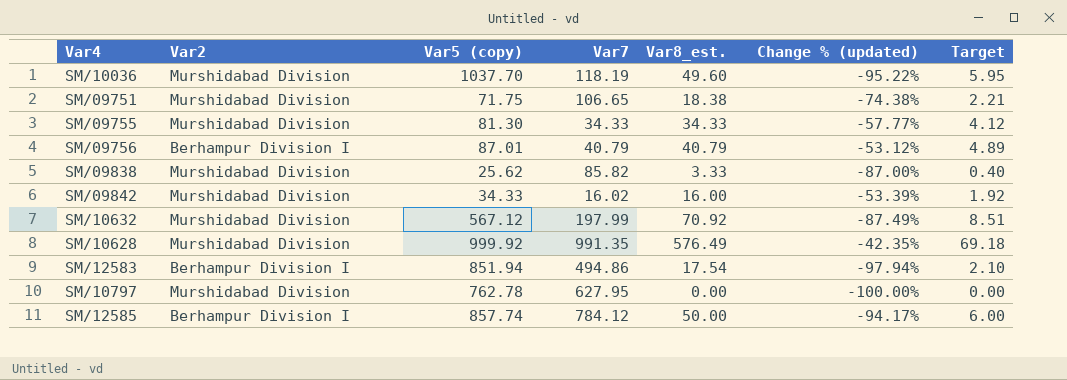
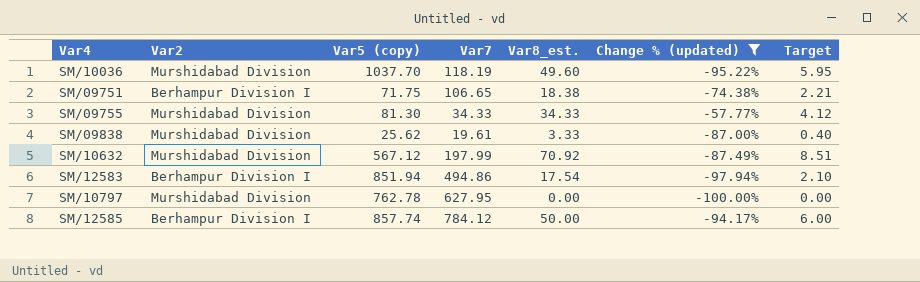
filter: none -> Change % (updated) <= -57.77%
SM/09751 | Var2: Murshidabad Division -> Berhampur Division I
SM/09838 | Var7: 85.82 -> 19.61

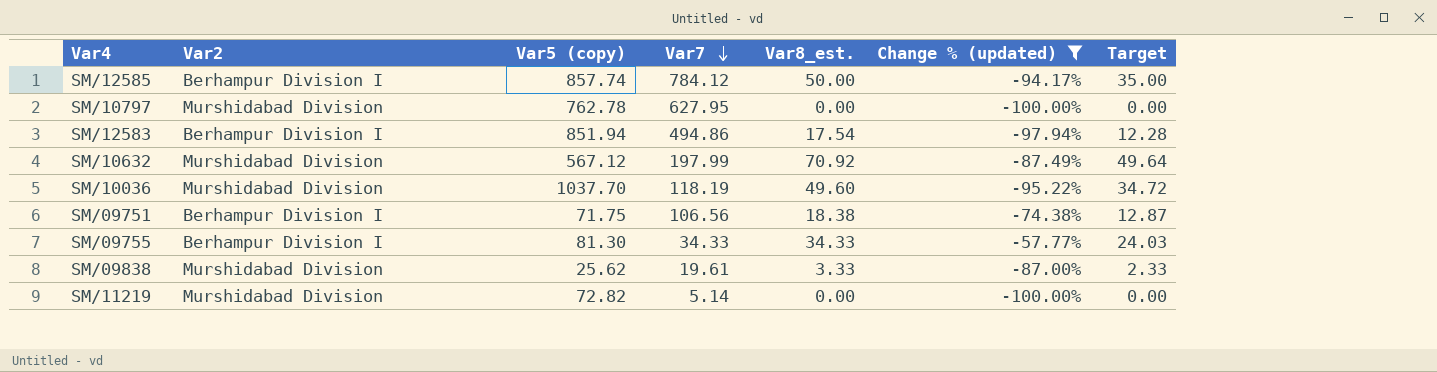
row order: none -> Var7 descending
column Target | formula: [Var8_est.] * 0.12 -> [Var8_est.] * 0.7
SM/09751 | Var7: 106.65 -> 106.56
SM/09755 | Var2: Murshidabad Division -> Berhampur Division I
row SM/11219: none -> Murshidabad Division | 72.82 | 5.14 | 0.00 | -100.00% | 0.00

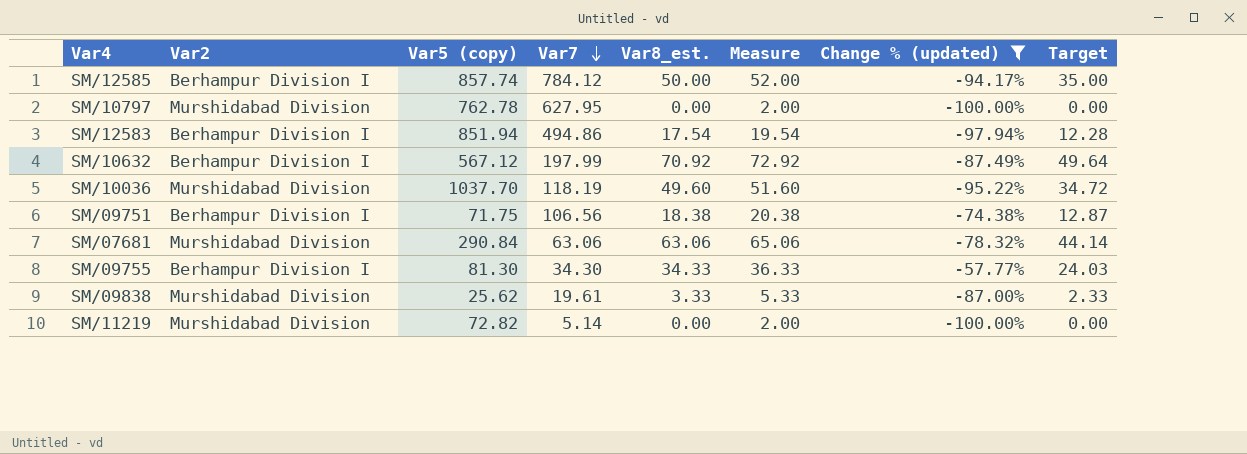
column Measure | formula: none -> [Var8_est.] + 2
SM/10632 | Var2: Murshidabad Division -> Berhampur Division I
row SM/07681: none -> Murshidabad Division | 290.84 | 63.06 | 63.06 | 65.06 | -78.32% | 44.14
SM/09755 | Var7: 34.33 -> 34.30

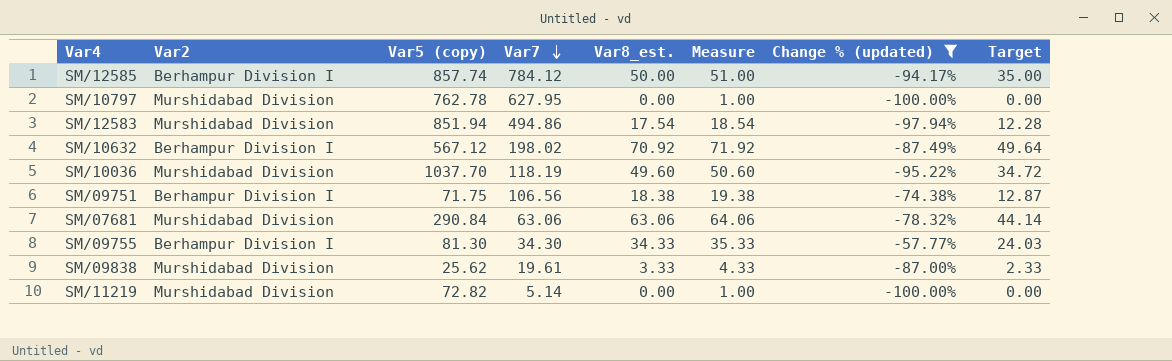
column Measure | formula: [Var8_est.] + 2 -> [Var8_est.] + 1
SM/12583 | Var2: Berhampur Division I -> Murshidabad Division
SM/10632 | Var7: 197.99 -> 198.02

